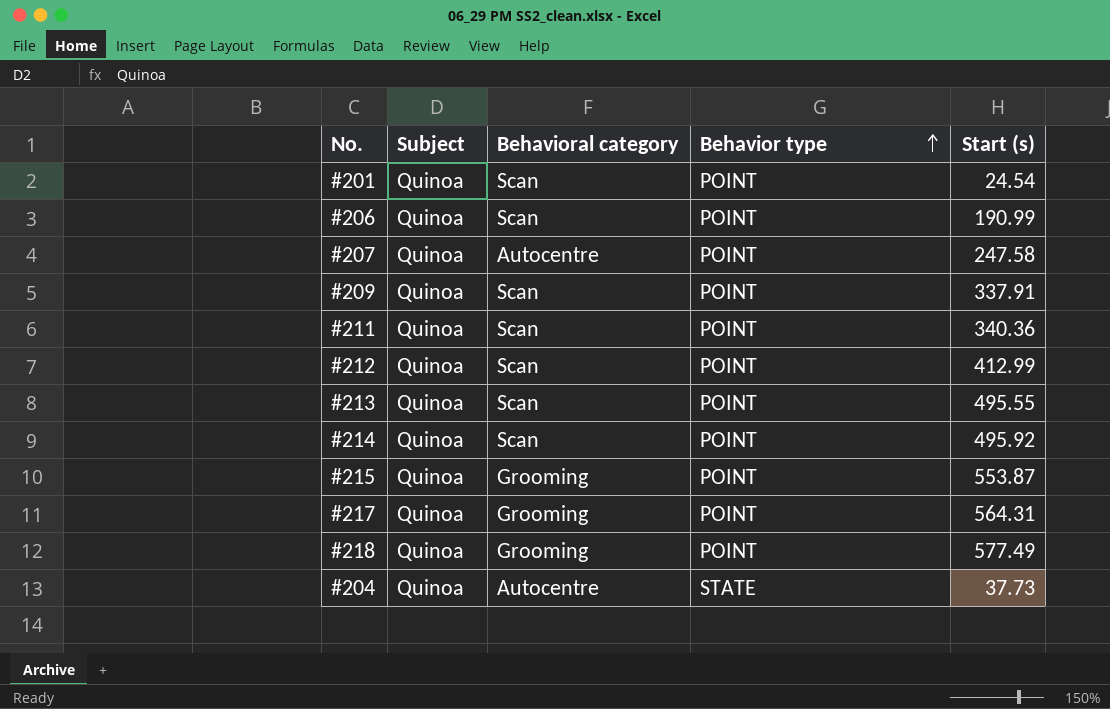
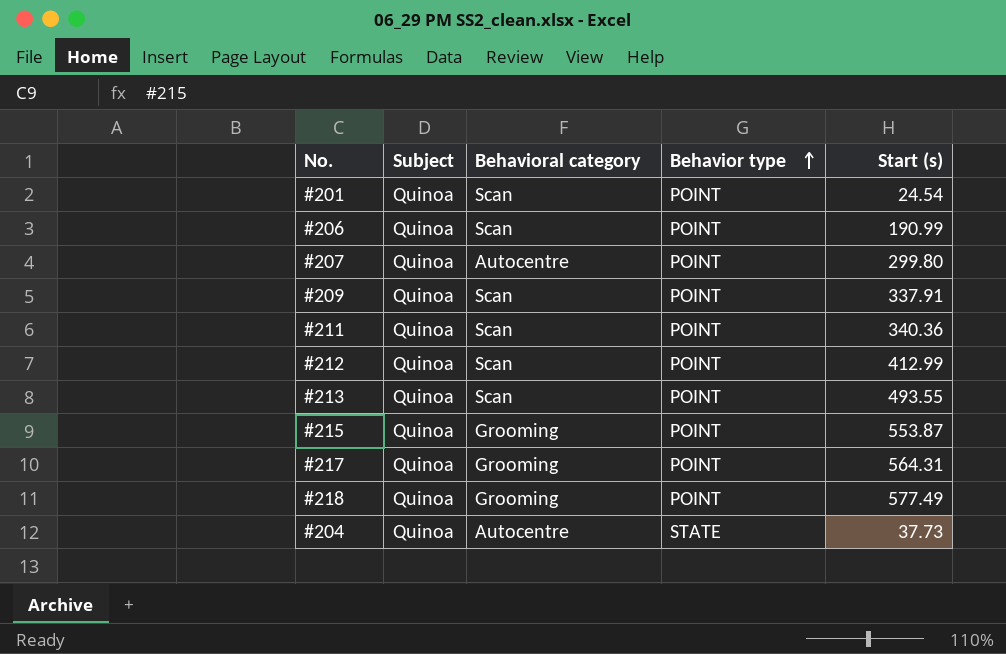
row #214: Quinoa | Scan | POINT | 495.92 -> none
#207 | Start (s): 247.58 -> 299.80
#213 | Start (s): 495.55 -> 493.55

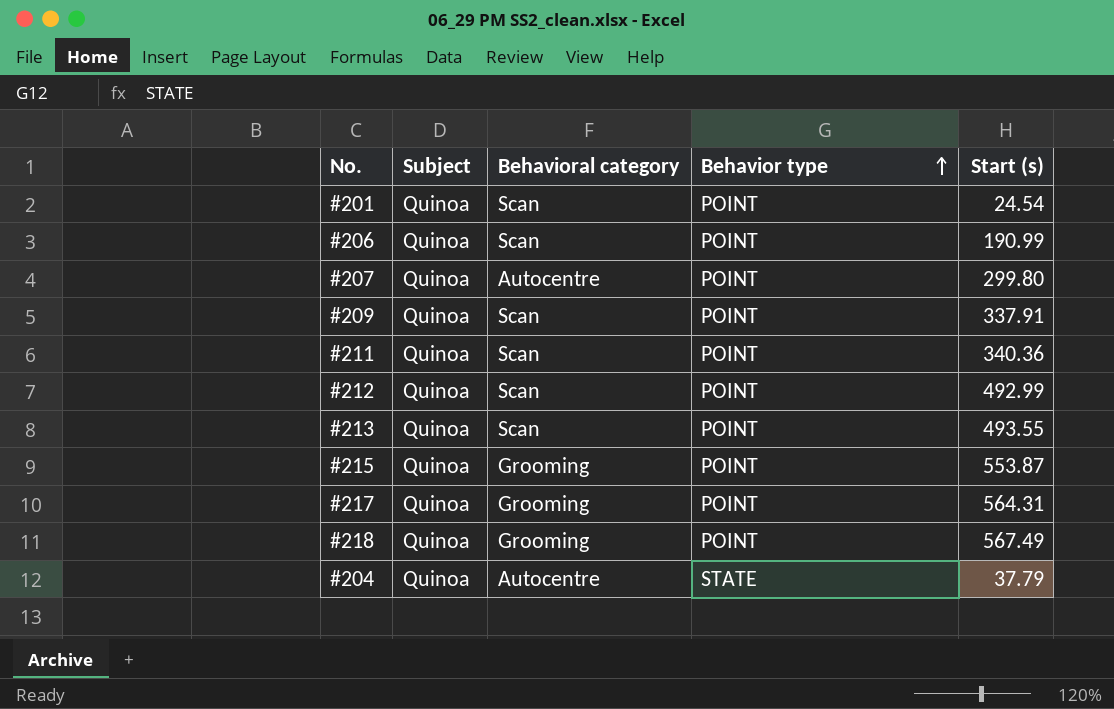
#212 | Start (s): 412.99 -> 492.99
#218 | Start (s): 577.49 -> 567.49
#204 | Start (s): 37.73 -> 37.79

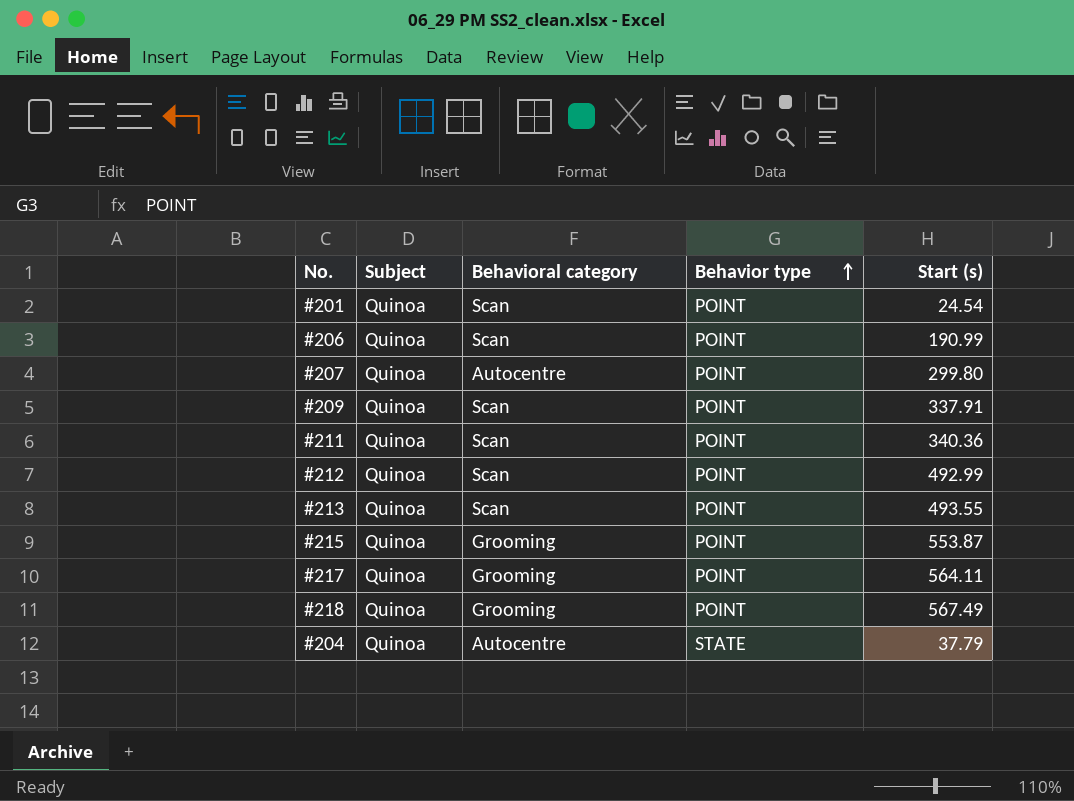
#217 | Start (s): 564.31 -> 564.11

